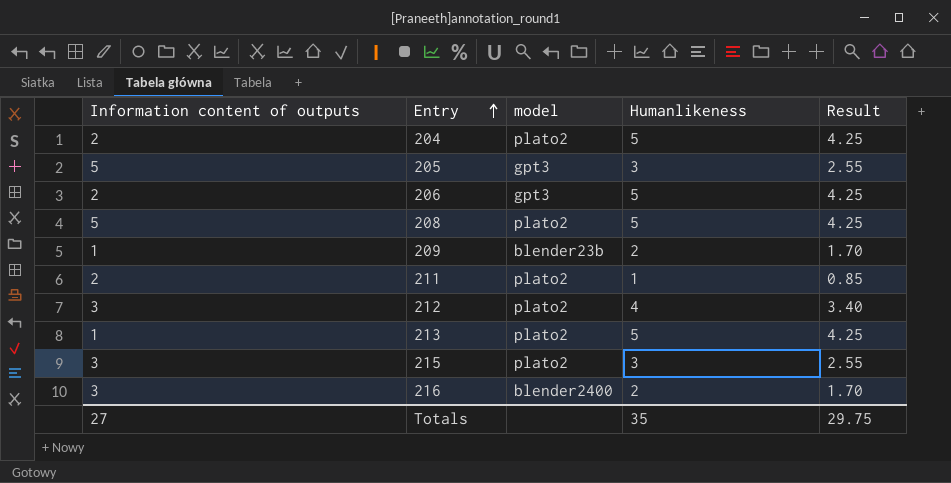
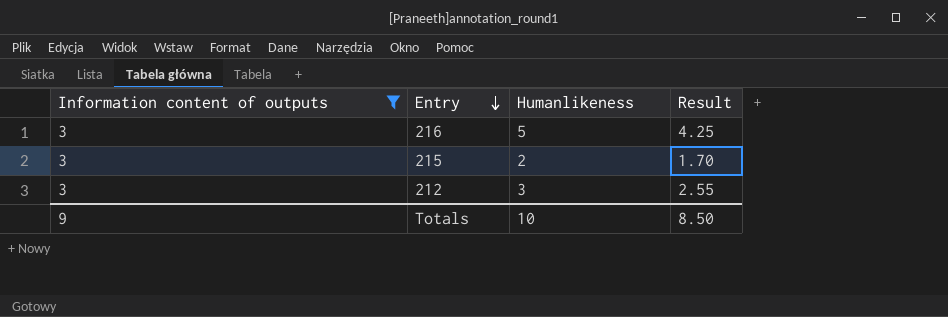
filter: none -> Information content of outputs = 3
row order: Entry ascending -> Entry descending
column model | position: 3 -> none
216 | Humanlikeness: 2 -> 5
216 | Result: 1.70 -> 4.25
215 | Humanlikeness: 3 -> 2
215 | Result: 2.55 -> 1.70
212 | Humanlikeness: 4 -> 3
212 | Result: 3.40 -> 2.55
Totals | Information content of outputs: 27 -> 9
Totals | Humanlikeness: 35 -> 10
Totals | Result: 29.75 -> 8.50

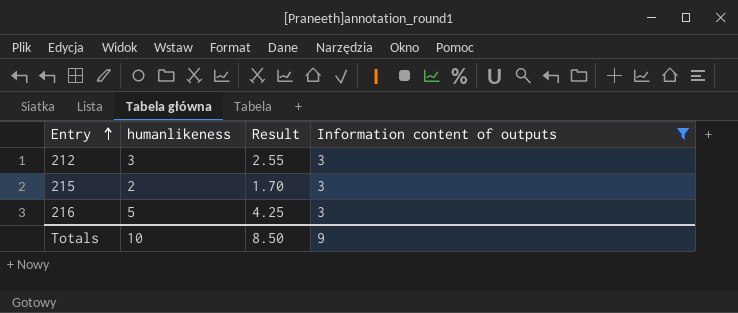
row order: Entry descending -> Entry ascending
column name: Humanlikeness -> humanlikeness
column Information content of outputs | position: 1 -> 4

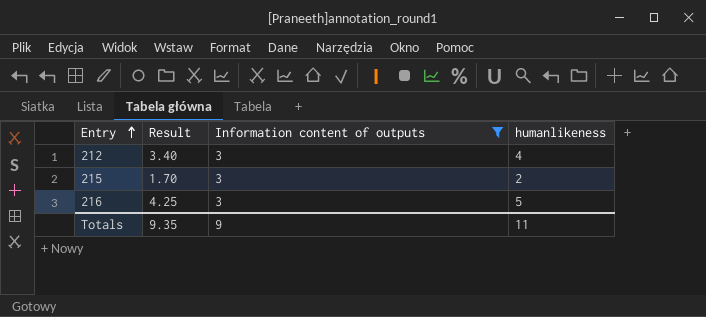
column humanlikeness | position: 2 -> 4
212 | Result: 2.55 -> 3.40
212 | humanlikeness: 3 -> 4
Totals | Result: 8.50 -> 9.35
Totals | humanlikeness: 10 -> 11

